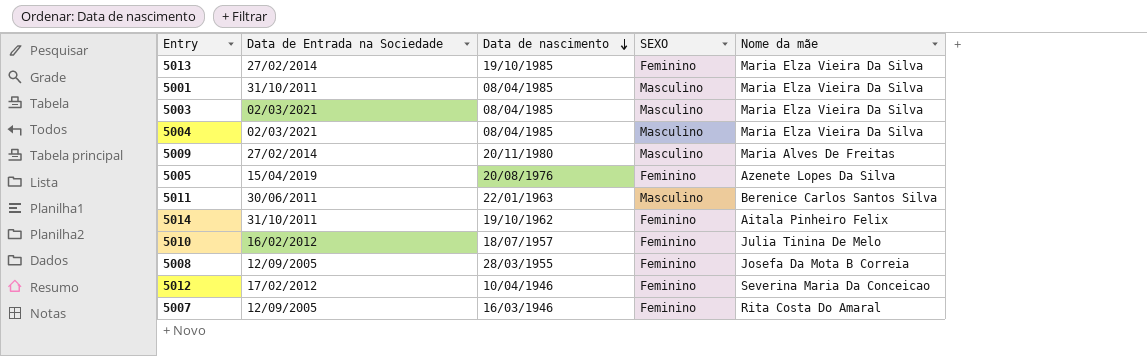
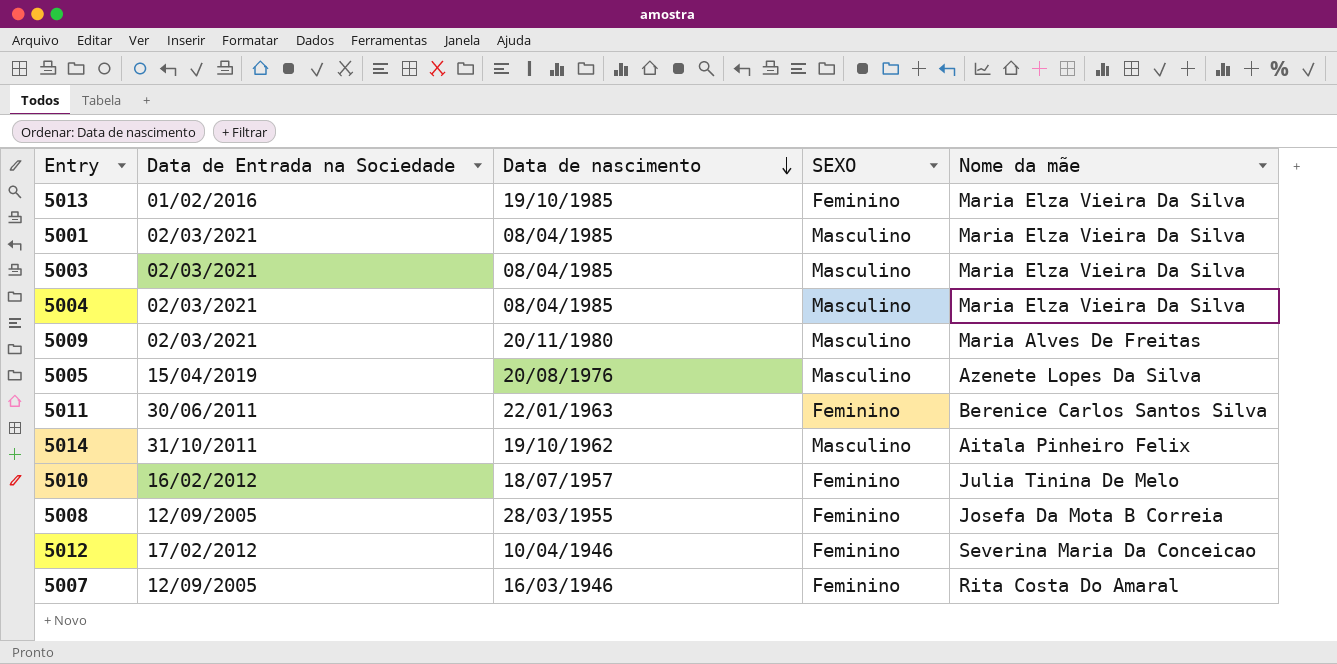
5013 | Data de Entrada na Sociedade: 27/02/2014 -> 01/02/2016
5001 | Data de Entrada na Sociedade: 31/10/2011 -> 02/03/2021
5009 | Data de Entrada na Sociedade: 27/02/2014 -> 02/03/2021
5005 | SEXO: Feminino -> Masculino
5011 | SEXO: Masculino -> Feminino
5014 | SEXO: Feminino -> Masculino

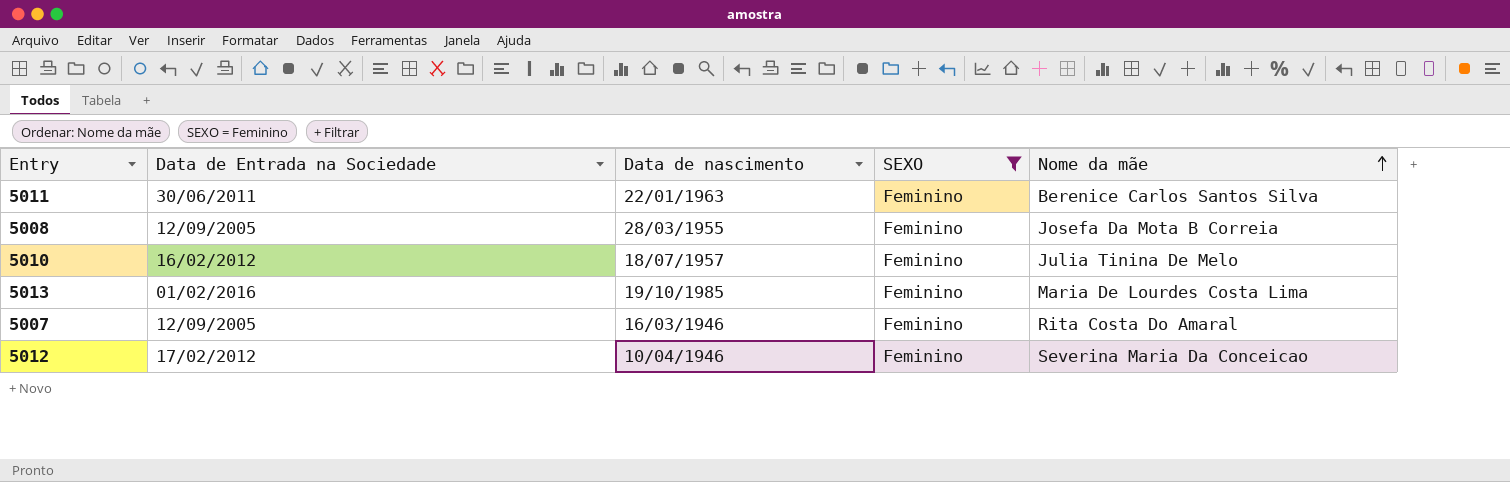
filter: none -> SEXO = Feminino
row order: Data de nascimento descending -> Nome da mãe ascending
5013 | Nome da mãe: Maria Elza Vieira Da Silva -> Maria De Lourdes Costa Lima

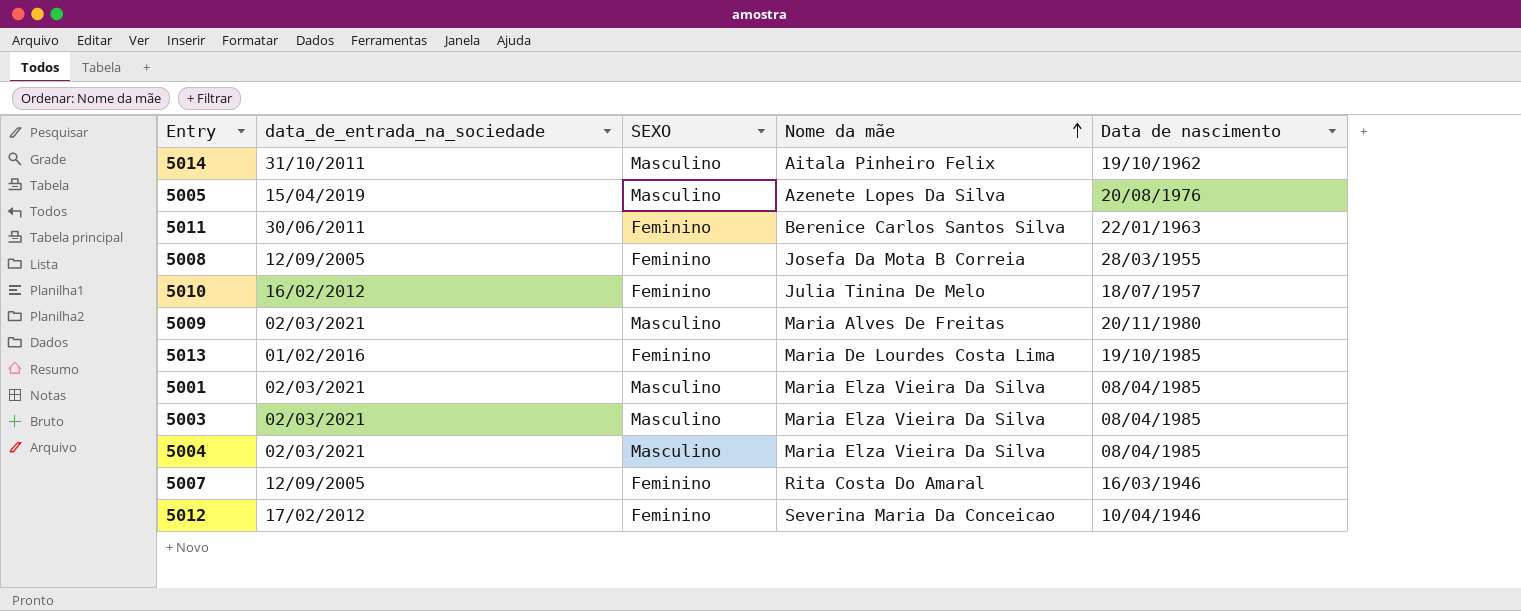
filter: SEXO = Feminino -> none
column name: Data de Entrada na Sociedade -> data_de_entrada_na_sociedade
column Data de nascimento | position: 3 -> 5

